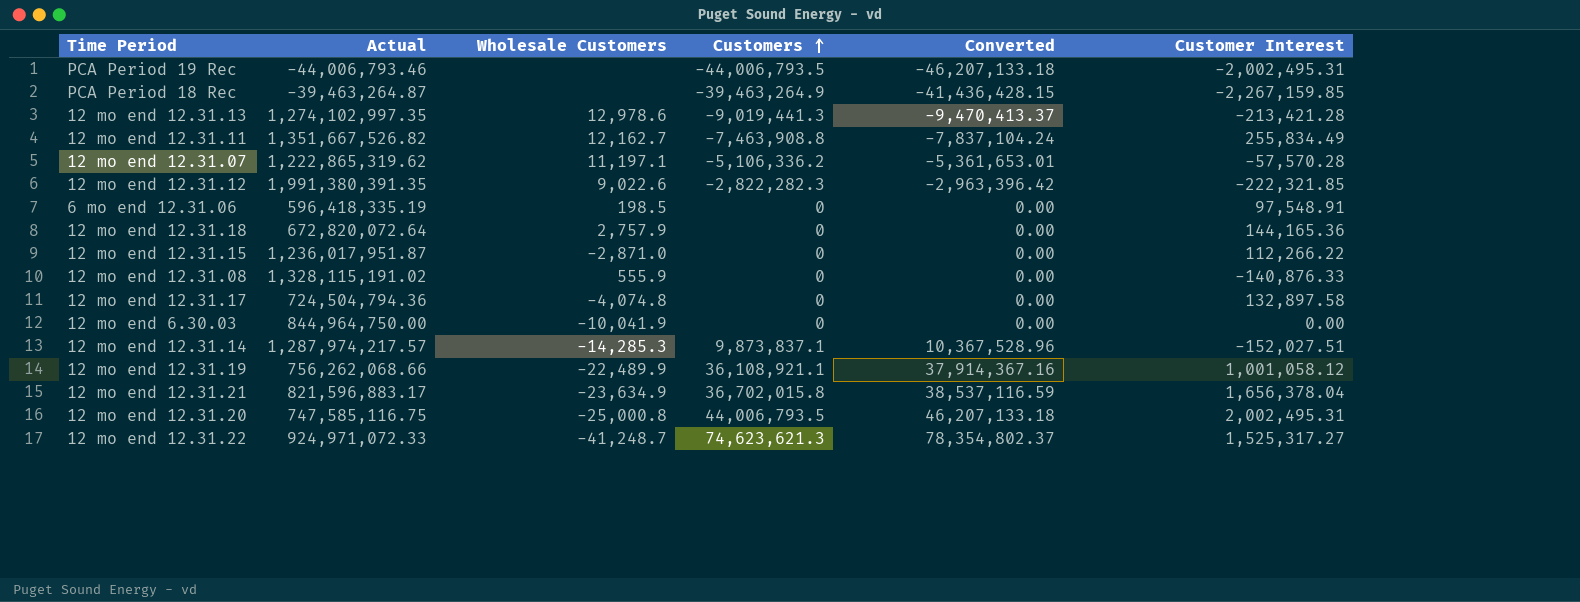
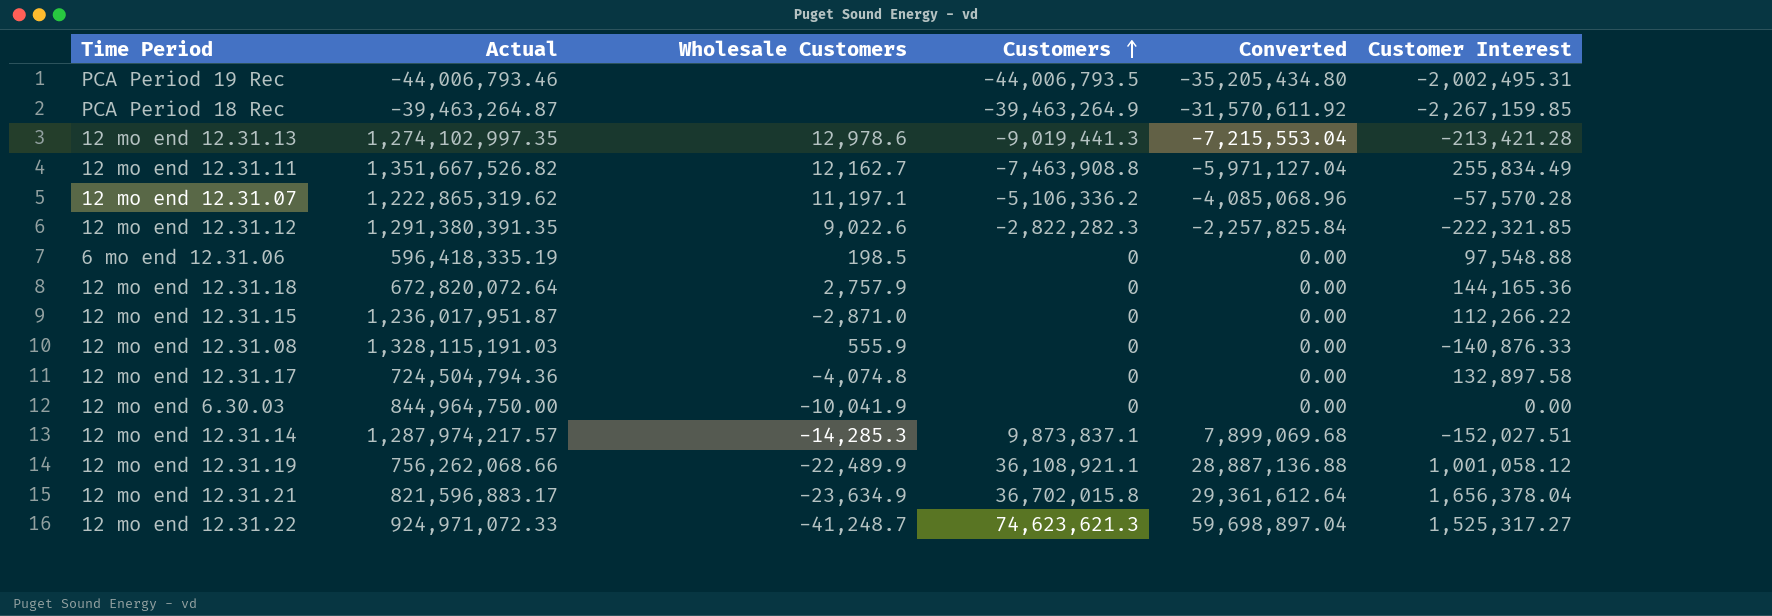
column Converted | formula: [Customers] * 1.05 -> [Customers] * 0.8
row 12 mo end 12.31.20: 747,585,116.75 | -25,000.8 | 44,006,793.5 | 46,207,133.18 | 2,002,495.31 -> none
12 mo end 12.31.12 | Actual: 1,991,380,391.35 -> 1,291,380,391.35
6 mo end 12.31.06 | Customer Interest: 97,548.91 -> 97,548.88
12 mo end 12.31.08 | Actual: 1,328,115,191.02 -> 1,328,115,191.03

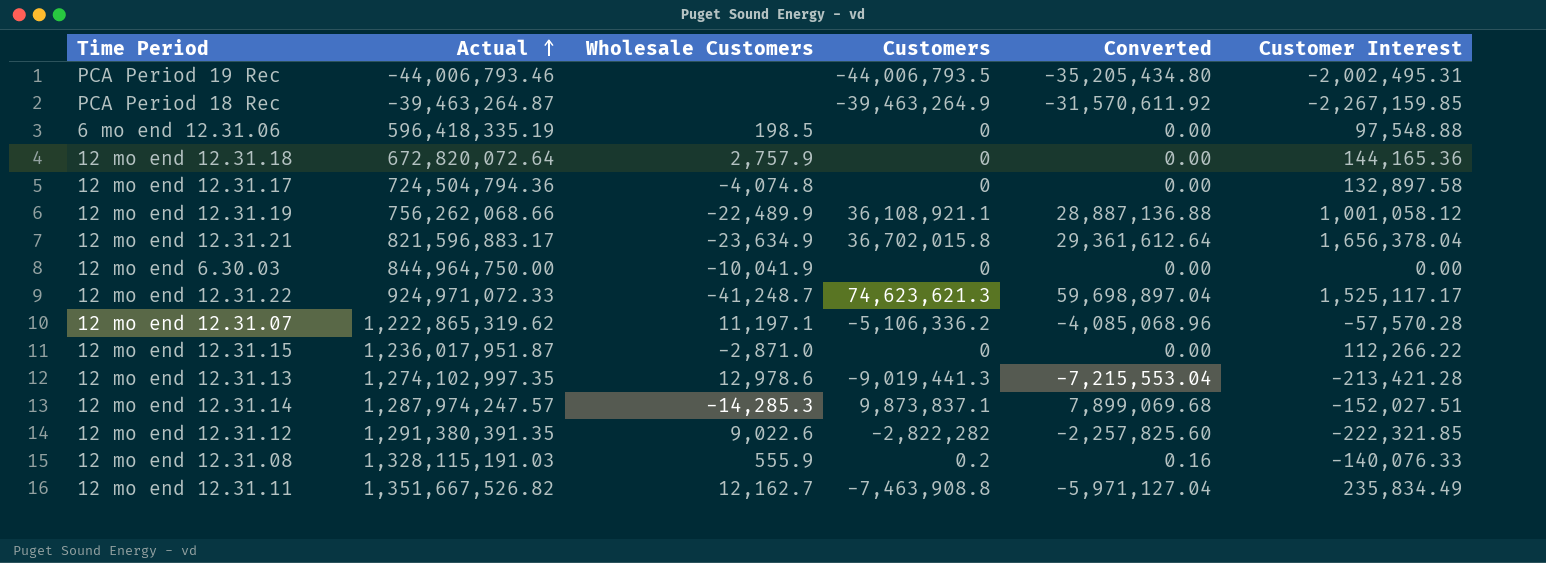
row order: Customers ascending -> Actual ascending
12 mo end 12.31.22 | Customer Interest: 1,525,317.27 -> 1,525,117.17
12 mo end 12.31.14 | Actual: 1,287,974,217.57 -> 1,287,974,247.57
12 mo end 12.31.12 | Customers: -2,822,282.3 -> -2,822,282
12 mo end 12.31.12 | Converted: -2,257,825.84 -> -2,257,825.60
12 mo end 12.31.08 | Customers: 0 -> 0.2
12 mo end 12.31.08 | Converted: 0.00 -> 0.16
12 mo end 12.31.08 | Customer Interest: -140,876.33 -> -140,076.33
12 mo end 12.31.11 | Customer Interest: 255,834.49 -> 235,834.49

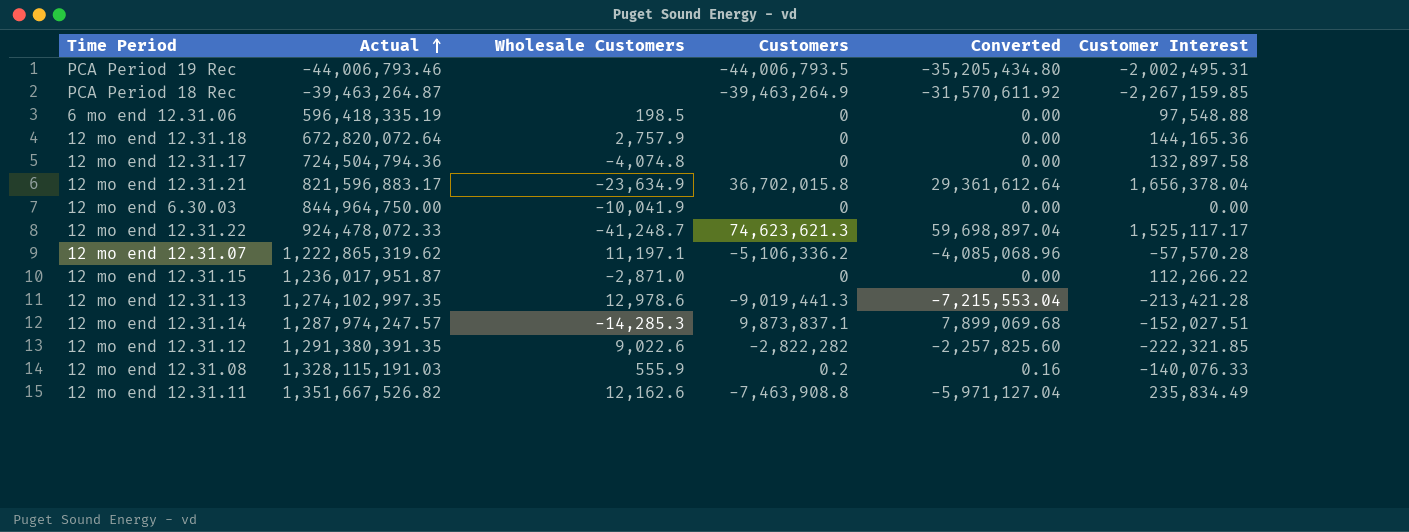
row 12 mo end 12.31.19: 756,262,068.66 | -22,489.9 | 36,108,921.1 | 28,887,136.88 | 1,001,058.12 -> none
12 mo end 12.31.22 | Actual: 924,971,072.33 -> 924,478,072.33
12 mo end 12.31.11 | Wholesale Customers: 12,162.7 -> 12,162.6

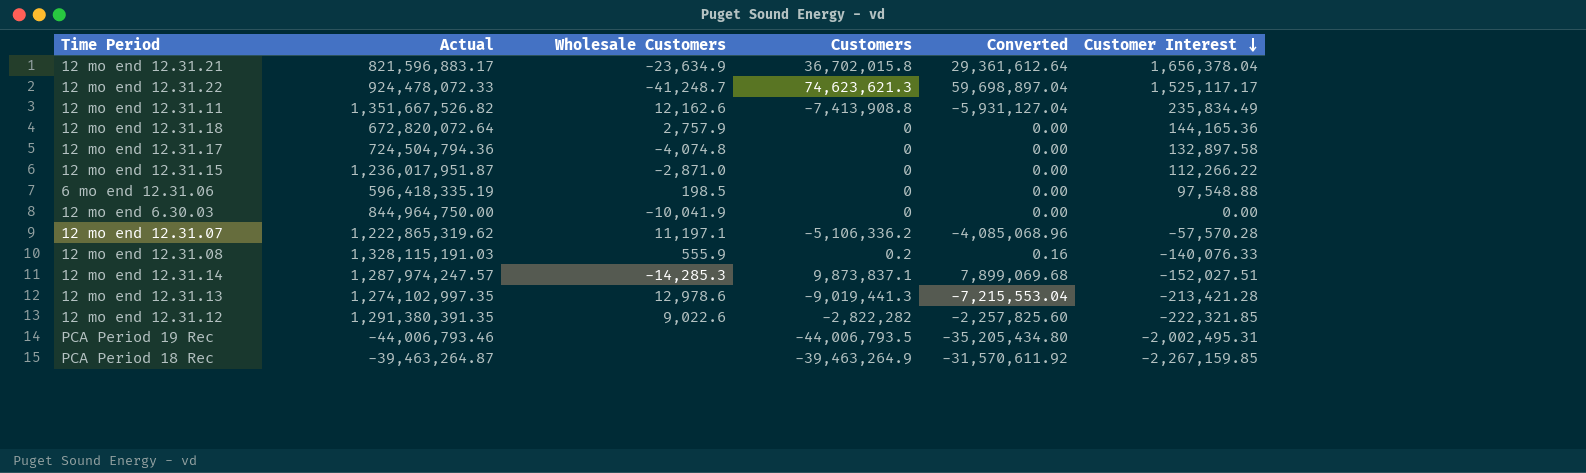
row order: Actual ascending -> Customer Interest descending
12 mo end 12.31.11 | Customers: -7,463,908.8 -> -7,413,908.8
12 mo end 12.31.11 | Converted: -5,971,127.04 -> -5,931,127.04

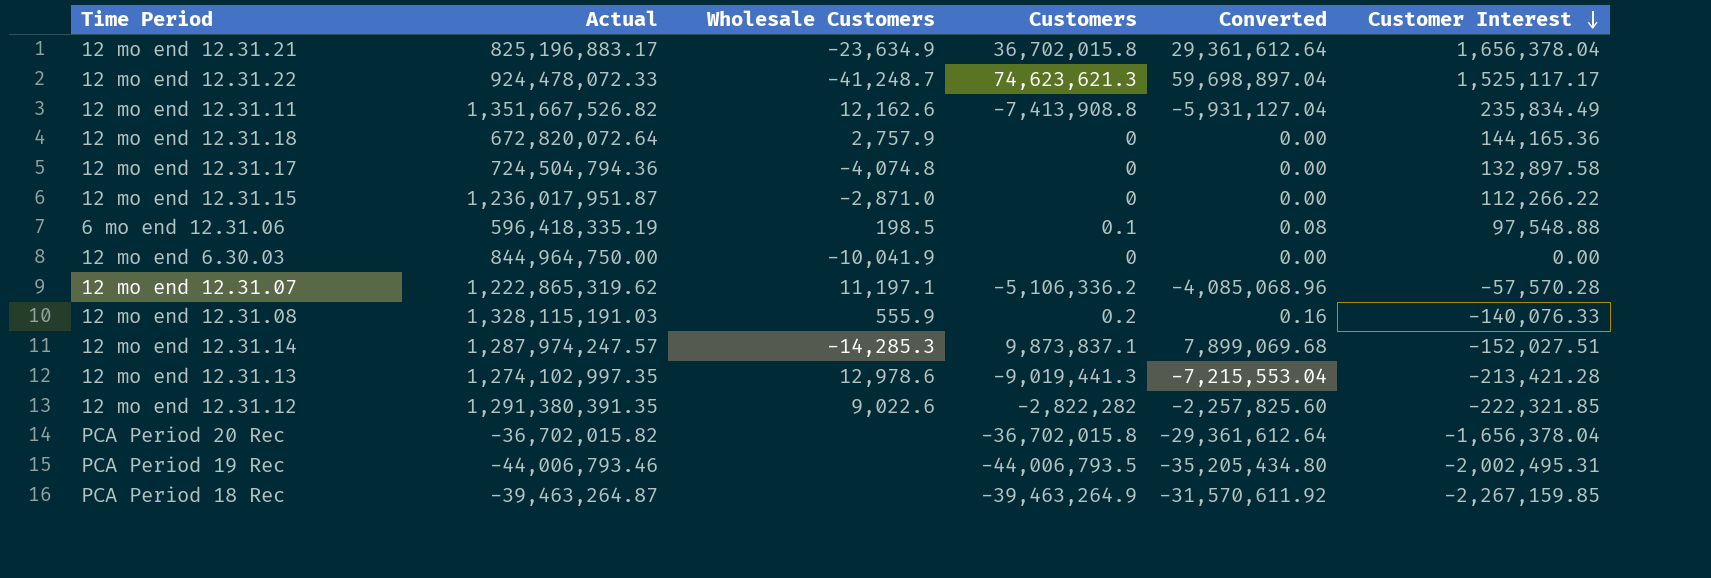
12 mo end 12.31.21 | Actual: 821,596,883.17 -> 825,196,883.17
6 mo end 12.31.06 | Customers: 0 -> 0.1
6 mo end 12.31.06 | Converted: 0.00 -> 0.08
row PCA Period 20 Rec: none -> -36,702,015.82 | none | -36,702,015.8 | -29,361,612.64 | -1,656,378.04

